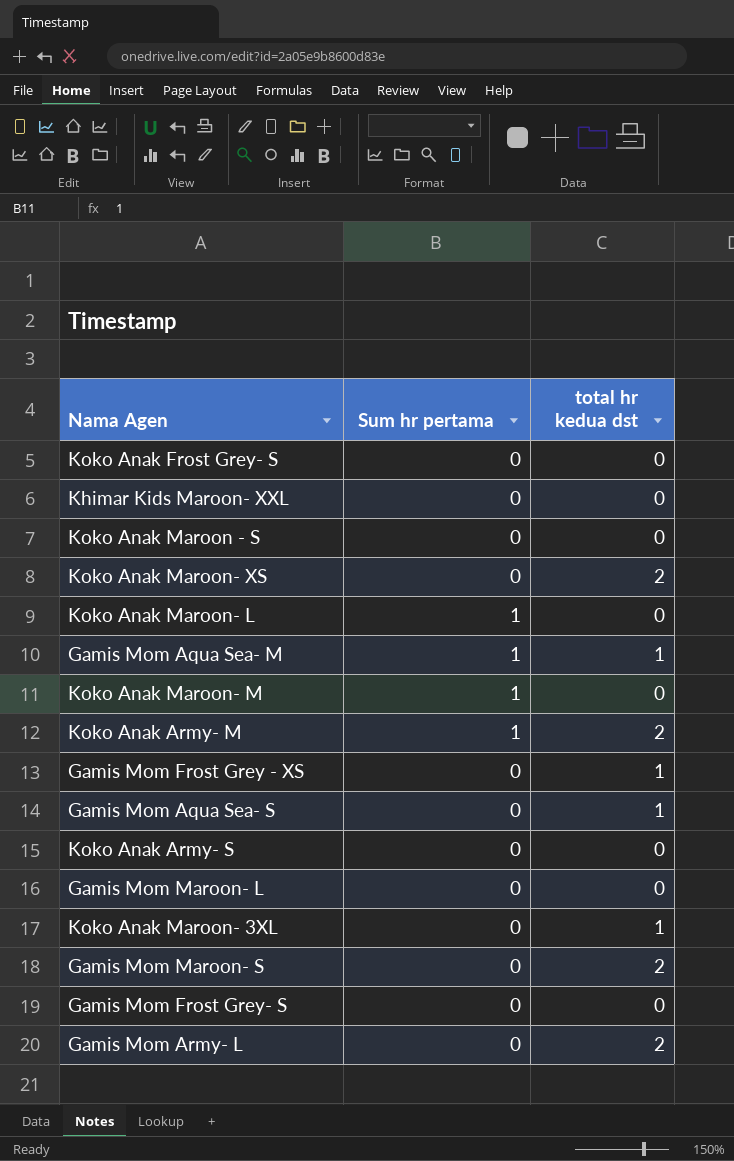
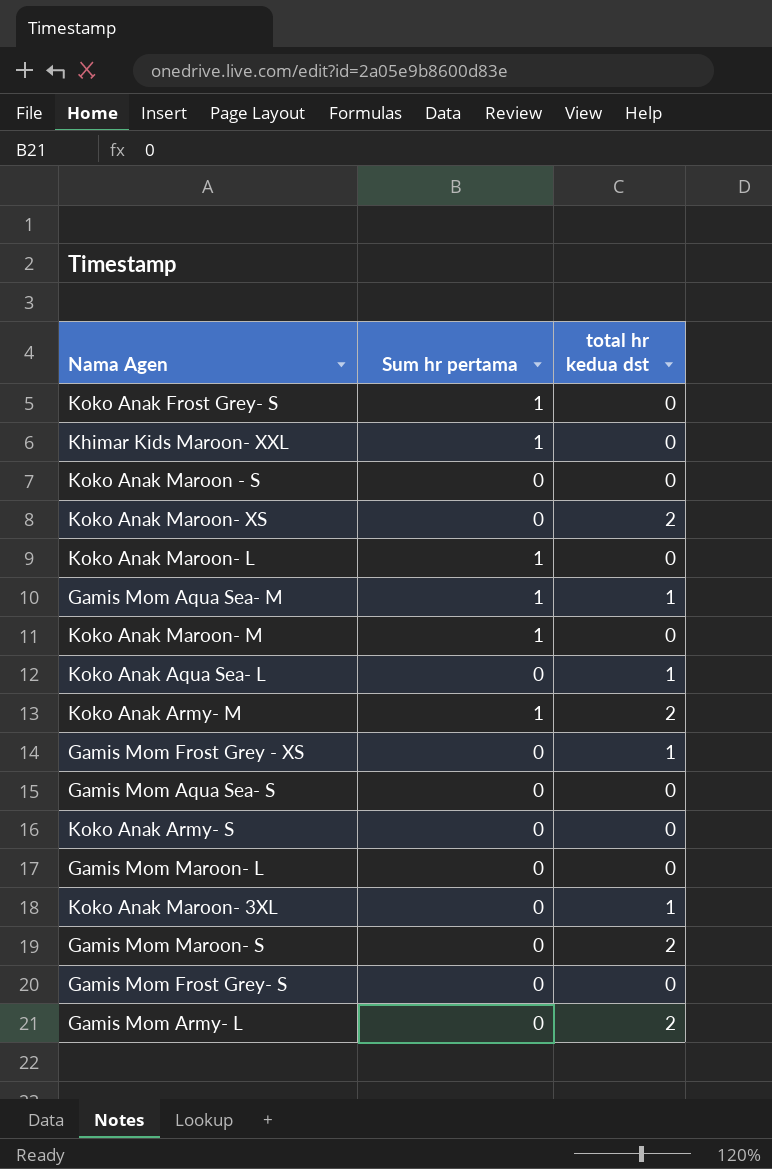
Koko Anak Frost Grey- S | Sum hr pertama: 0 -> 1
Khimar Kids Maroon- XXL | Sum hr pertama: 0 -> 1
row Koko Anak Aqua Sea- L: none -> 0 | 1
Gamis Mom Aqua Sea- S | total hr kedua dst: 1 -> 0

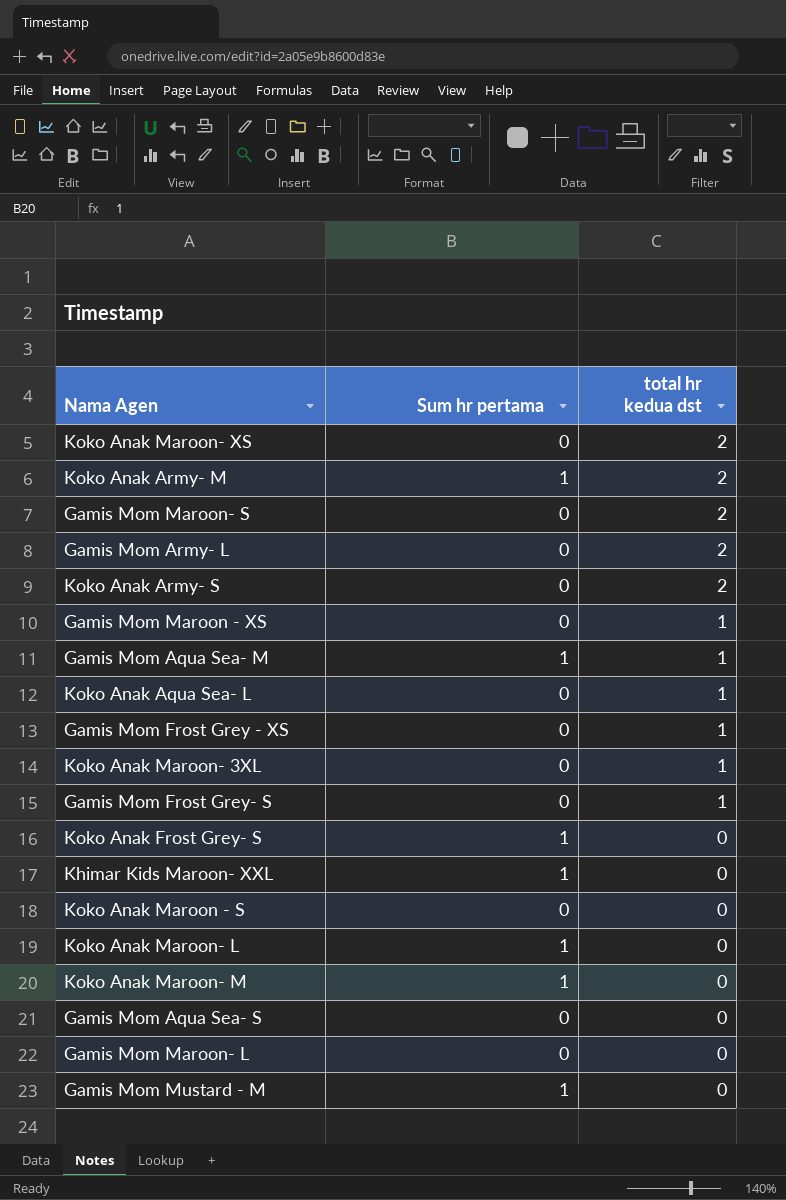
row order: none -> total hr kedua dst descending
Koko Anak Army- S | total hr kedua dst: 0 -> 2
row Gamis Mom Maroon - XS: none -> 0 | 1
Gamis Mom Frost Grey- S | total hr kedua dst: 0 -> 1
row Gamis Mom Mustard - M: none -> 1 | 0

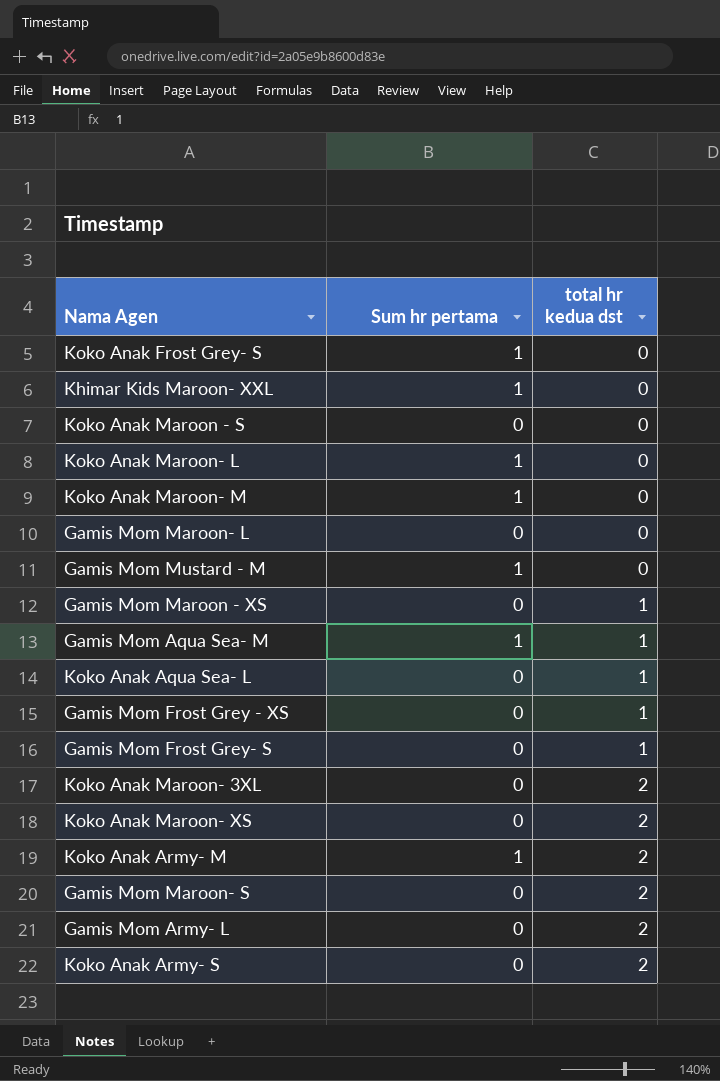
row order: total hr kedua dst descending -> total hr kedua dst ascending
row Gamis Mom Aqua Sea- S: 0 | 0 -> none
Koko Anak Maroon- 3XL | total hr kedua dst: 1 -> 2

